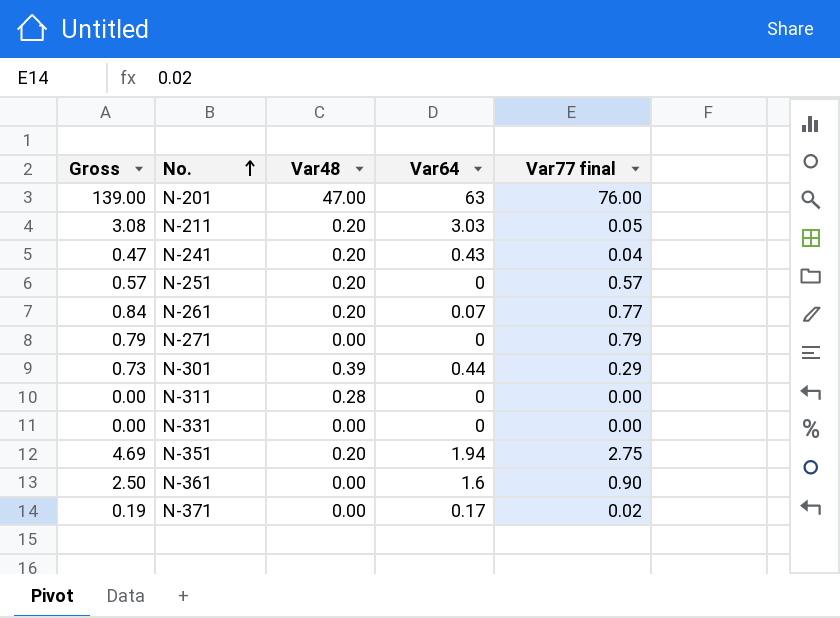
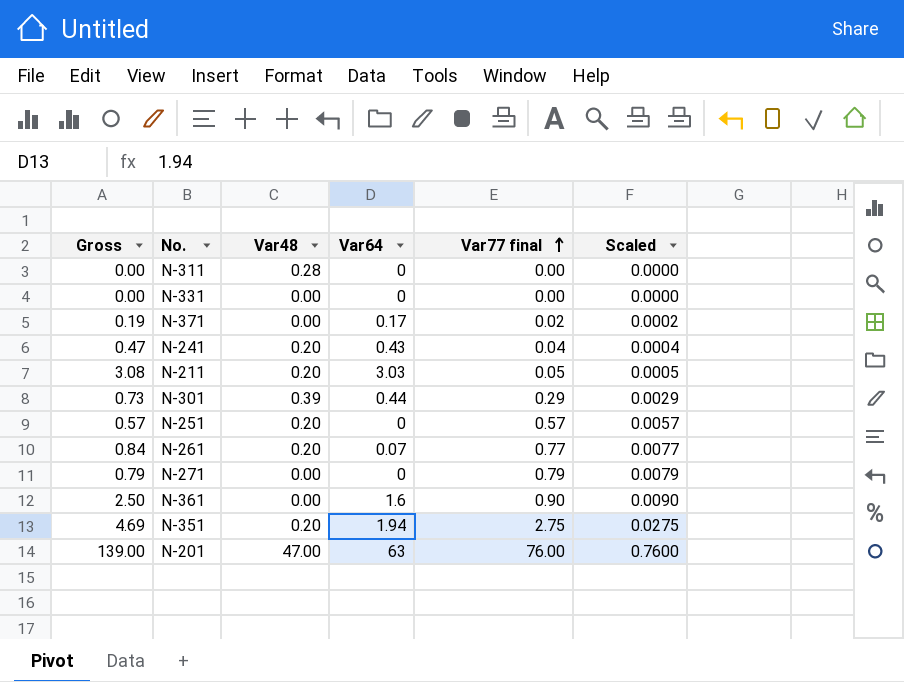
row order: No. ascending -> Var77 final ascending
column Scaled | formula: none -> [Var77 final] * 0.01

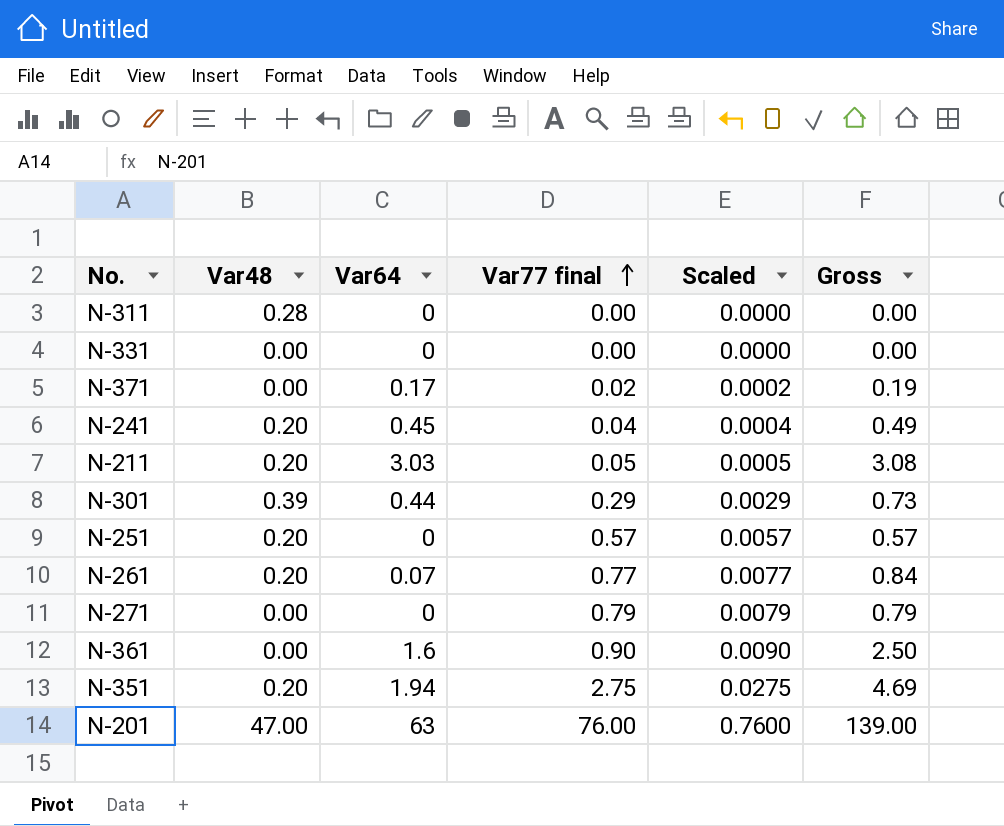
column Gross | position: 1 -> 6
N-241 | Var64: 0.43 -> 0.45
N-241 | Gross: 0.47 -> 0.49

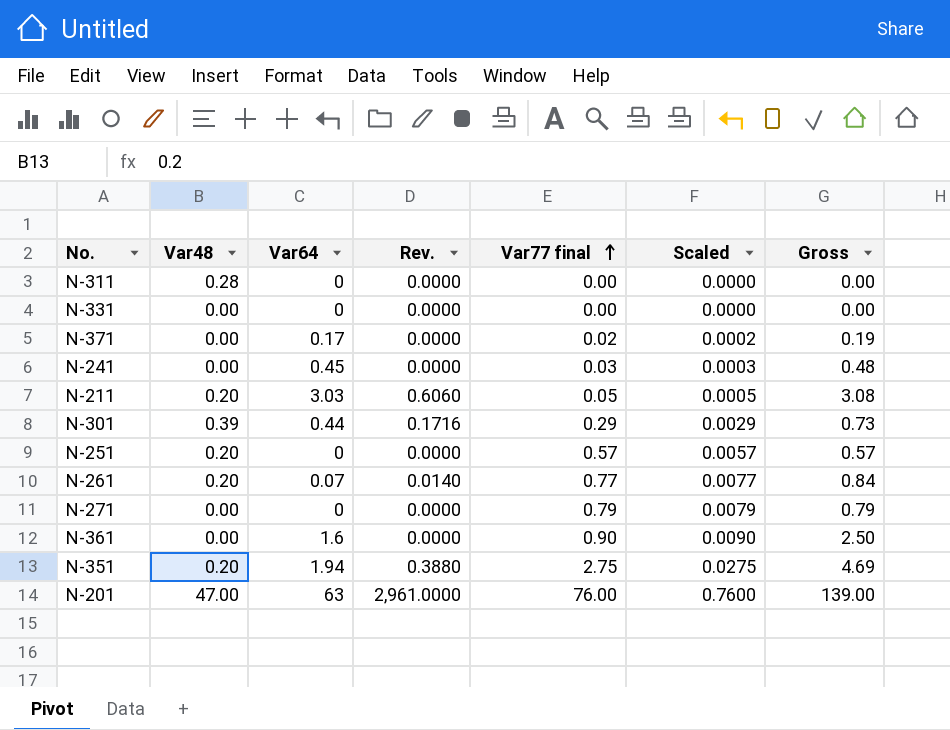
column Rev. | formula: none -> [Var48] * [Var64]
N-241 | Var48: 0.20 -> 0.00
N-241 | Var77 final: 0.04 -> 0.03
N-241 | Scaled: 0.0004 -> 0.0003
N-241 | Gross: 0.49 -> 0.48

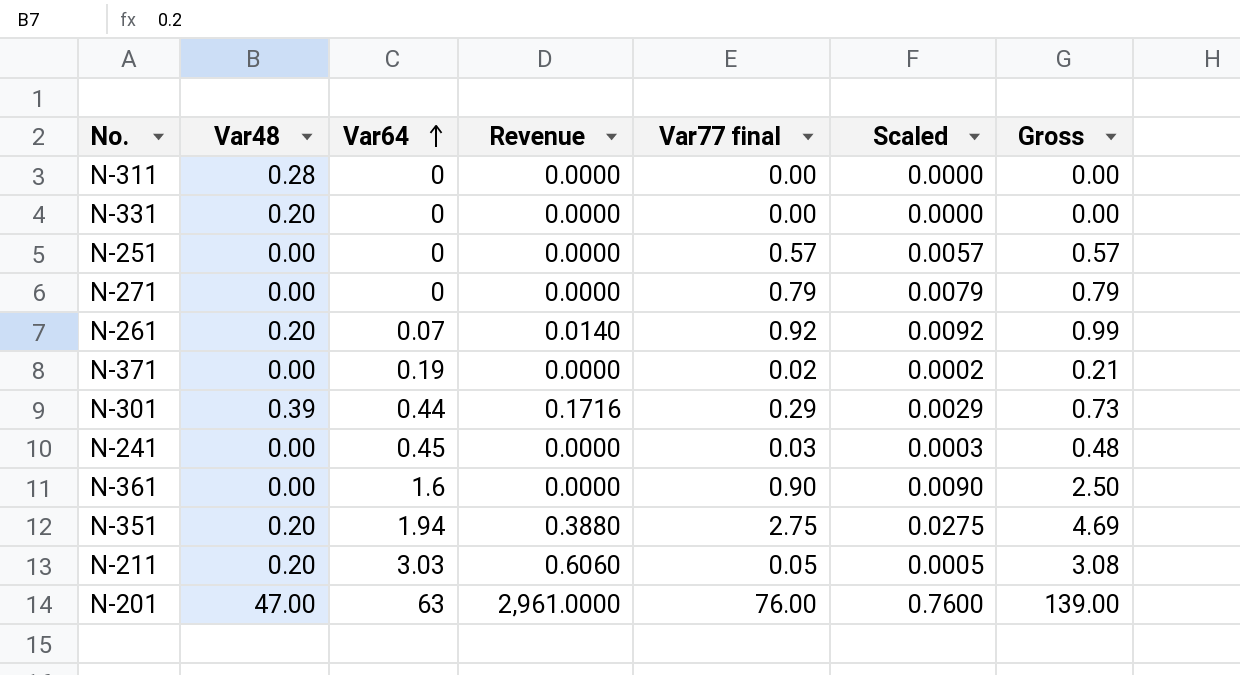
row order: Var77 final ascending -> Var64 ascending
column name: Rev. -> Revenue
N-331 | Var48: 0.00 -> 0.20
N-251 | Var48: 0.20 -> 0.00
N-261 | Var77 final: 0.77 -> 0.92
N-261 | Scaled: 0.0077 -> 0.0092
N-261 | Gross: 0.84 -> 0.99
N-371 | Var64: 0.17 -> 0.19
N-371 | Gross: 0.19 -> 0.21

